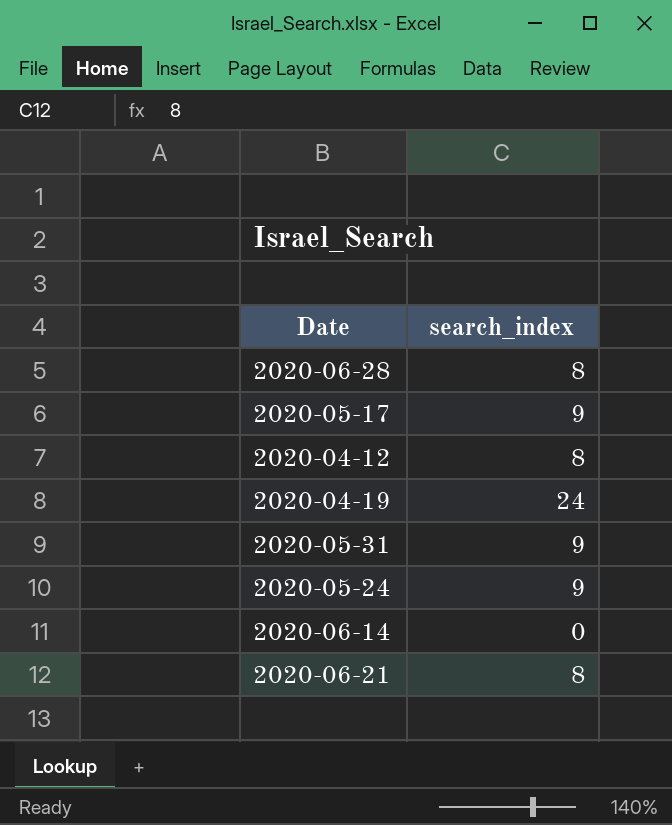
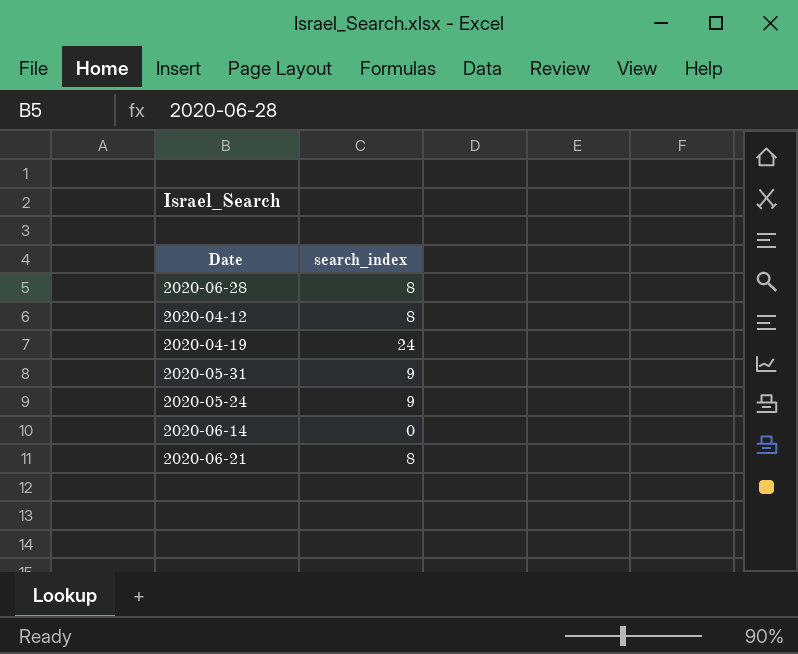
row 2020-05-17: 9 -> none

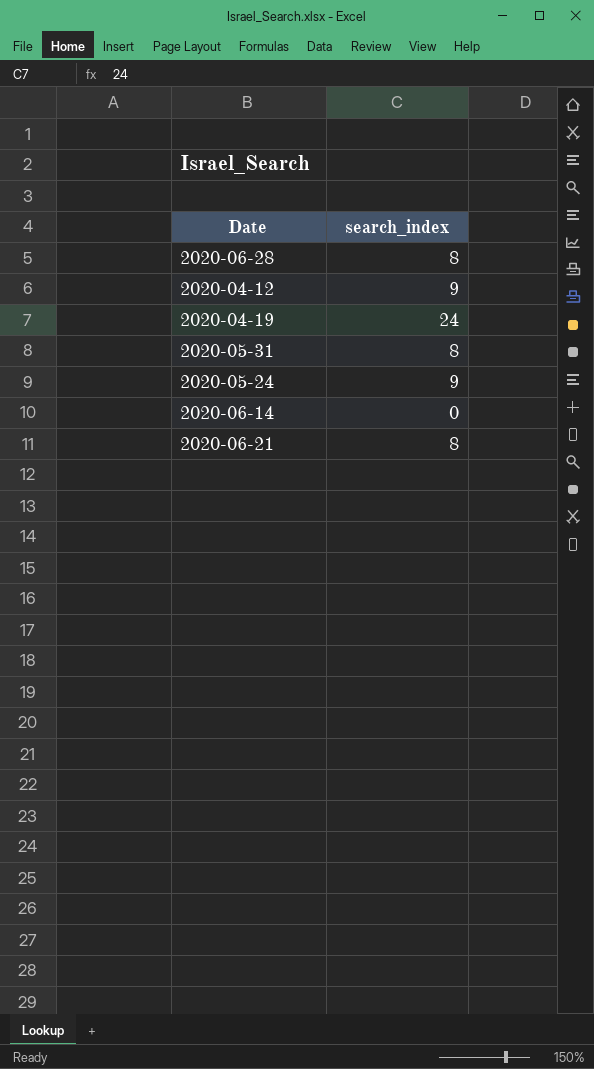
2020-04-12 | search_index: 8 -> 9
2020-05-31 | search_index: 9 -> 8

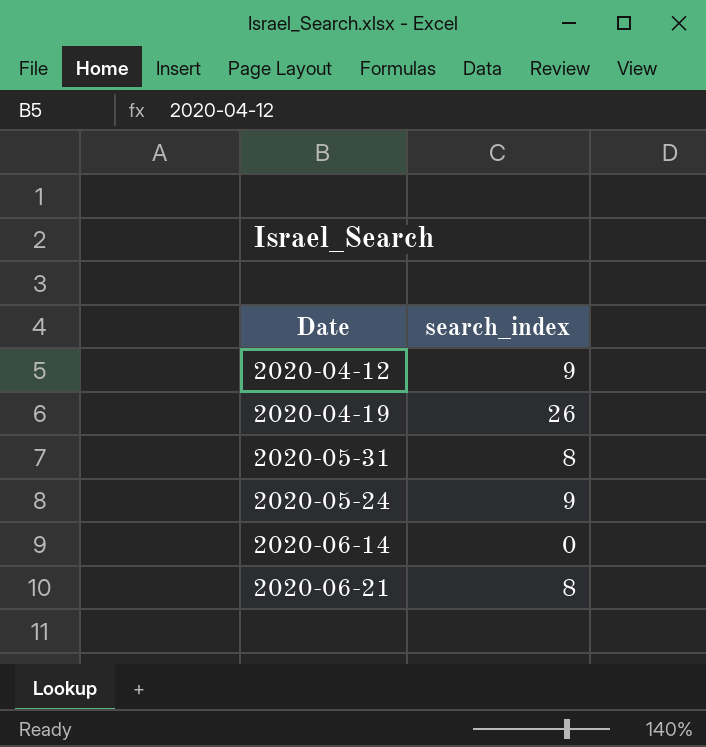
row 2020-06-28: 8 -> none
2020-04-19 | search_index: 24 -> 26

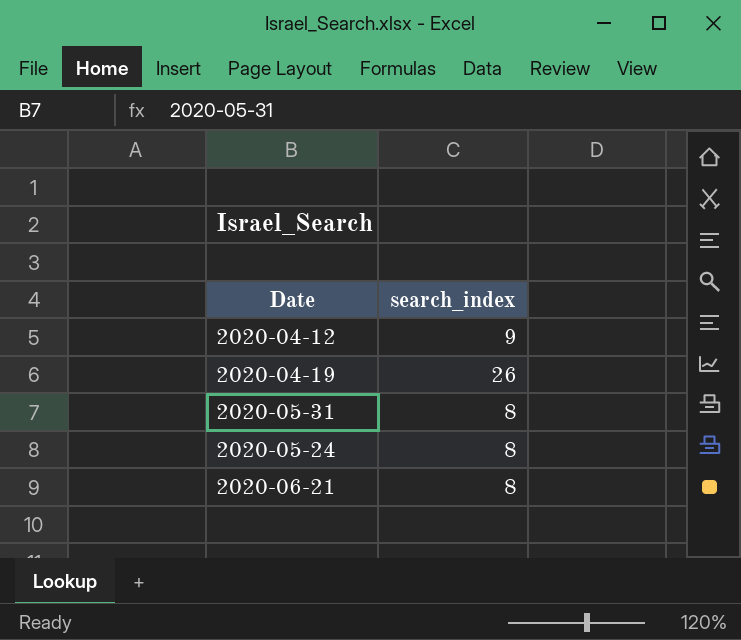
row 2020-06-14: 0 -> none
2020-05-24 | search_index: 9 -> 8

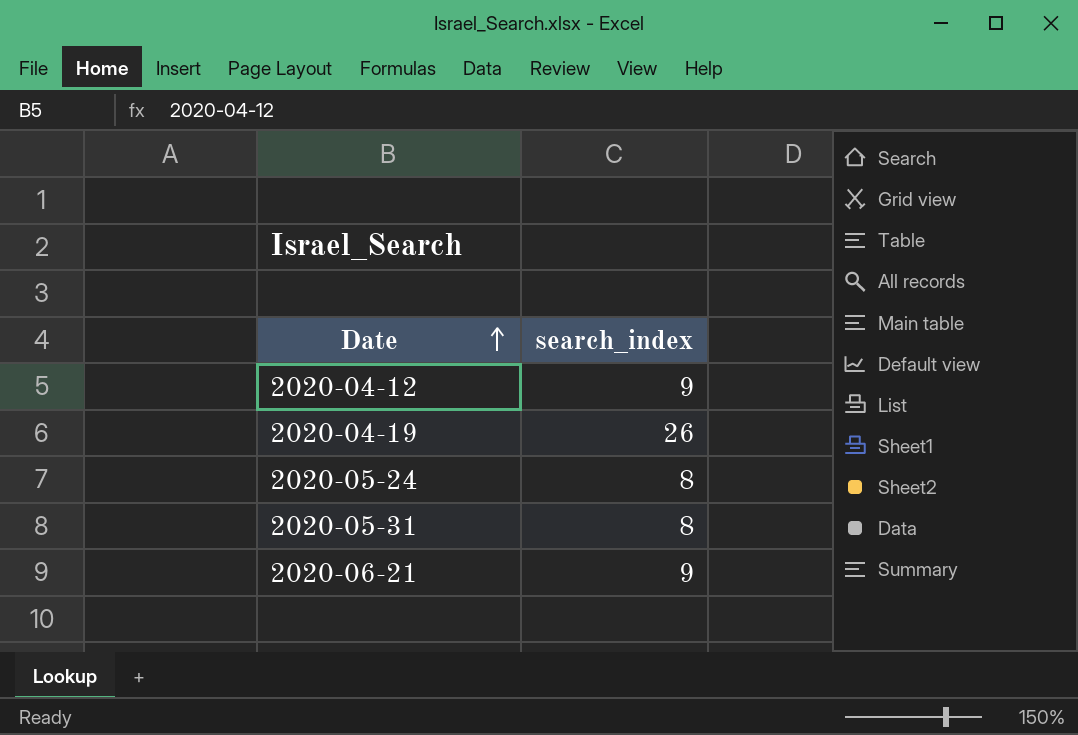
row order: none -> Date ascending
2020-06-21 | search_index: 8 -> 9

